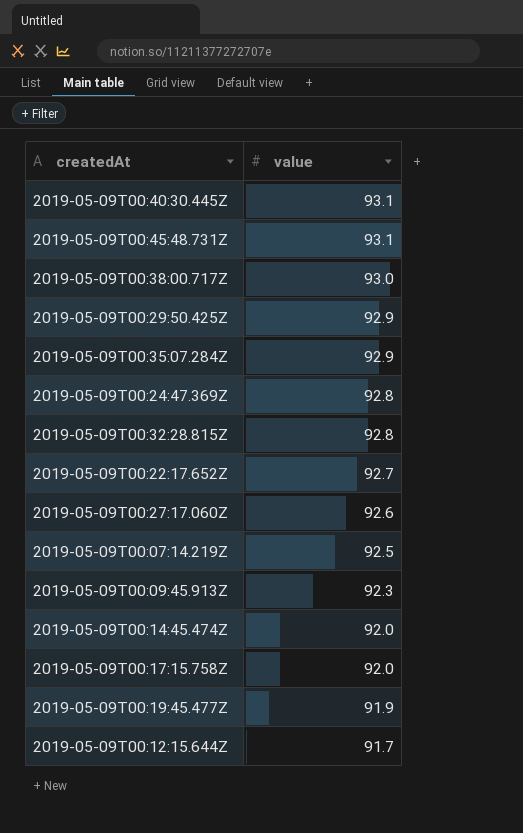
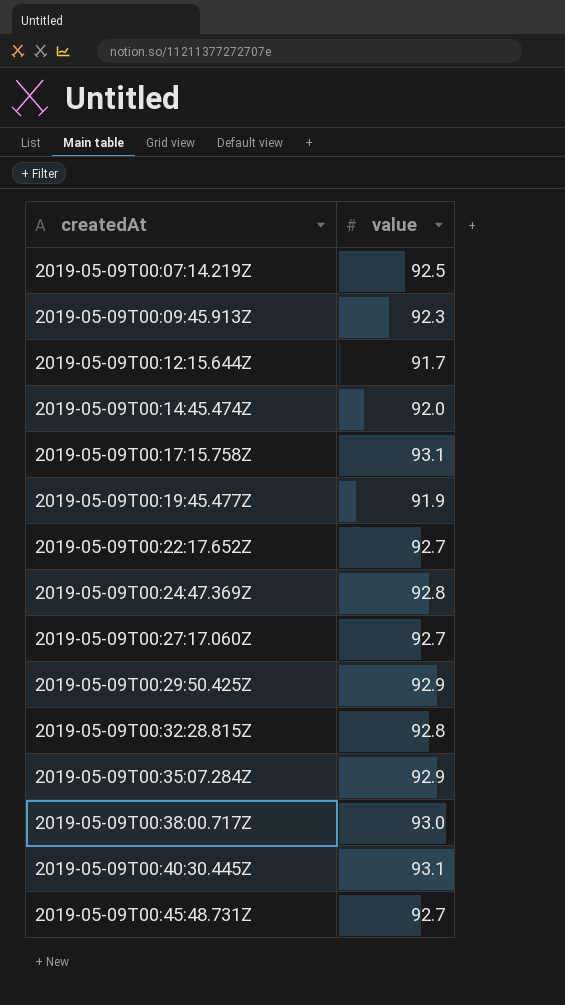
row order: value descending -> createdAt ascending
2019-05-09T00:17:15.758Z | value: 92.0 -> 93.1
2019-05-09T00:27:17.060Z | value: 92.6 -> 92.7
2019-05-09T00:45:48.731Z | value: 93.1 -> 92.7

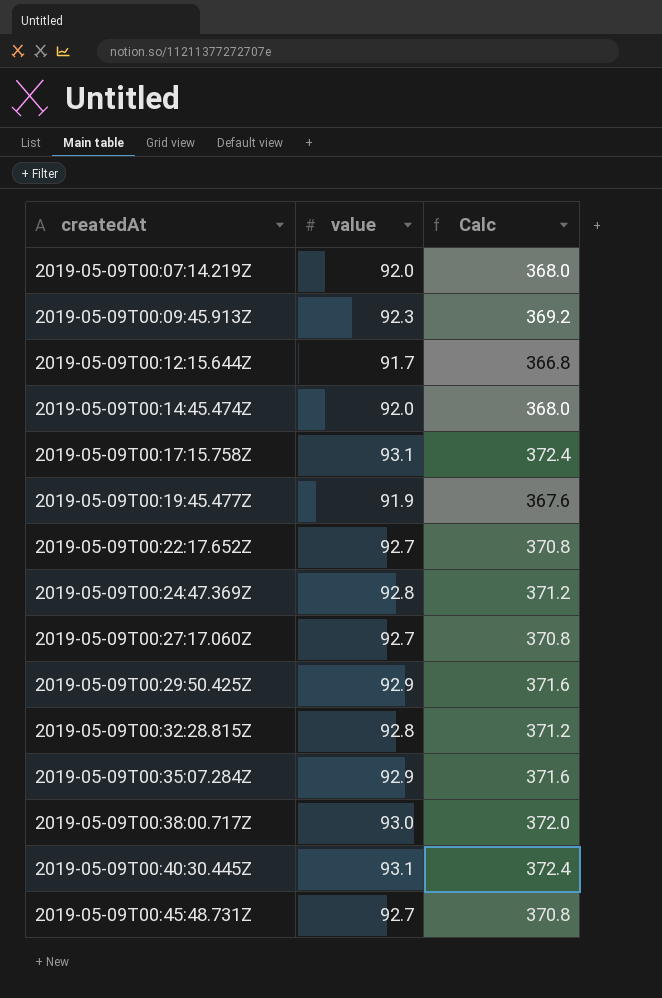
column Calc | formula: none -> [value] * 4
2019-05-09T00:07:14.219Z | value: 92.5 -> 92.0

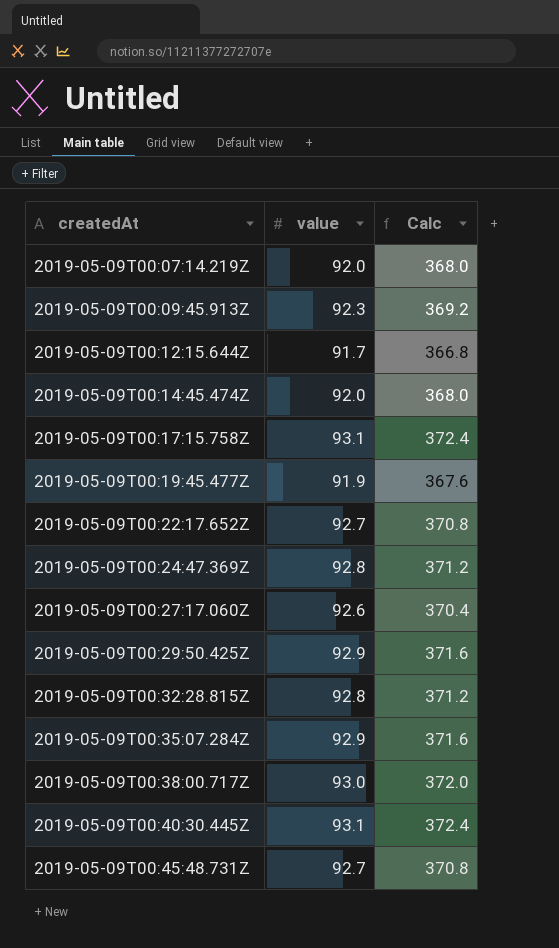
2019-05-09T00:27:17.060Z | value: 92.7 -> 92.6
2019-05-09T00:27:17.060Z | Calc: 370.8 -> 370.4

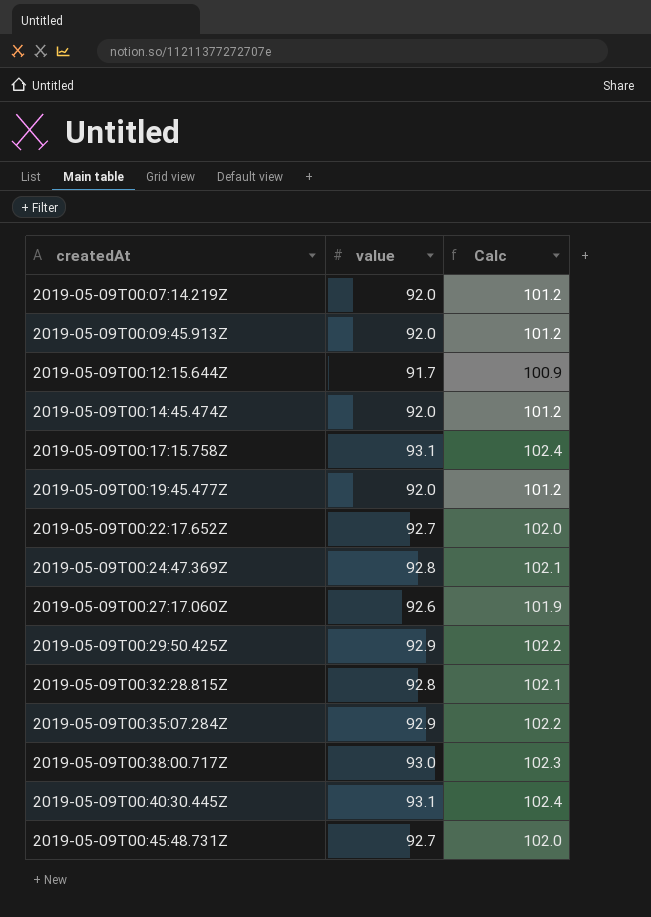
column Calc | formula: [value] * 4 -> [value] * 1.1
2019-05-09T00:09:45.913Z | value: 92.3 -> 92.0
2019-05-09T00:19:45.477Z | value: 91.9 -> 92.0

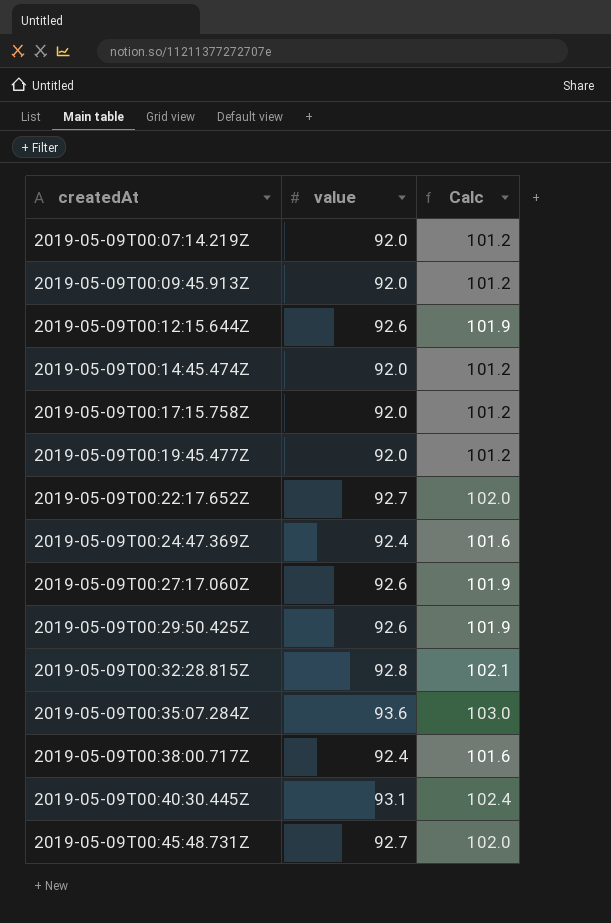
2019-05-09T00:12:15.644Z | value: 91.7 -> 92.6
2019-05-09T00:12:15.644Z | Calc: 100.9 -> 101.9
2019-05-09T00:17:15.758Z | value: 93.1 -> 92.0
2019-05-09T00:17:15.758Z | Calc: 102.4 -> 101.2
2019-05-09T00:24:47.369Z | value: 92.8 -> 92.4
2019-05-09T00:24:47.369Z | Calc: 102.1 -> 101.6
2019-05-09T00:29:50.425Z | value: 92.9 -> 92.6
2019-05-09T00:29:50.425Z | Calc: 102.2 -> 101.9
2019-05-09T00:35:07.284Z | value: 92.9 -> 93.6
2019-05-09T00:35:07.284Z | Calc: 102.2 -> 103.0
2019-05-09T00:38:00.717Z | value: 93.0 -> 92.4
2019-05-09T00:38:00.717Z | Calc: 102.3 -> 101.6

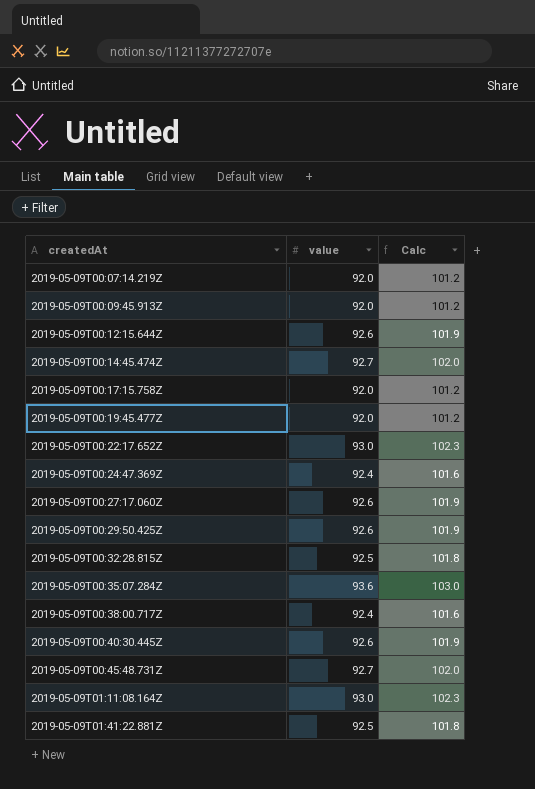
2019-05-09T00:14:45.474Z | value: 92.0 -> 92.7
2019-05-09T00:14:45.474Z | Calc: 101.2 -> 102.0
2019-05-09T00:22:17.652Z | value: 92.7 -> 93.0
2019-05-09T00:22:17.652Z | Calc: 102.0 -> 102.3
2019-05-09T00:32:28.815Z | value: 92.8 -> 92.5
2019-05-09T00:32:28.815Z | Calc: 102.1 -> 101.8
2019-05-09T00:40:30.445Z | value: 93.1 -> 92.6
2019-05-09T00:40:30.445Z | Calc: 102.4 -> 101.9
row 2019-05-09T01:11:08.164Z: none -> 93.0 | 102.3
row 2019-05-09T01:41:22.881Z: none -> 92.5 | 101.8

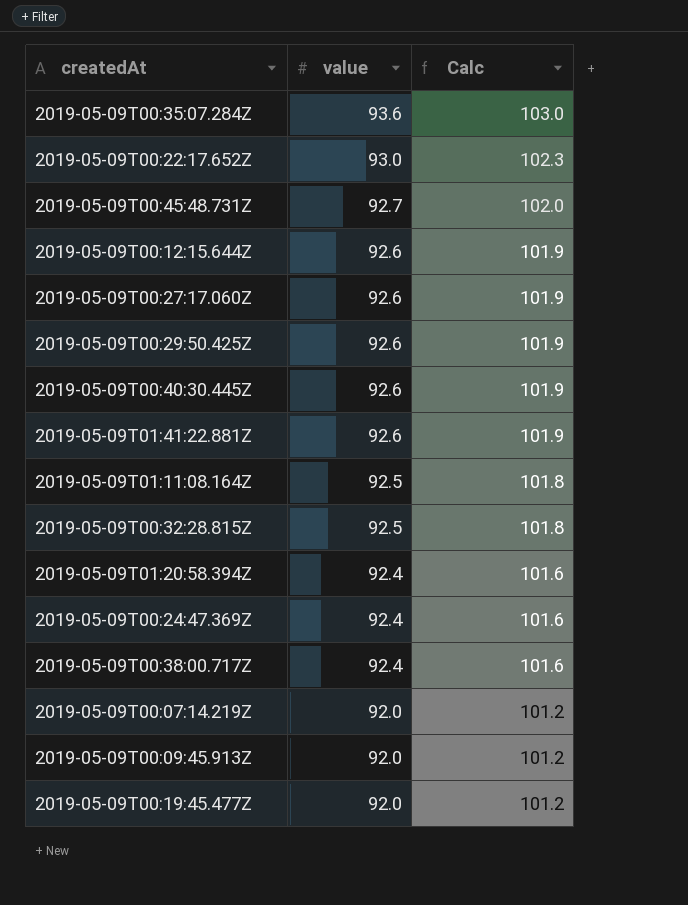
row order: createdAt ascending -> value descending
row 2019-05-09T00:14:45.474Z: 92.7 | 102.0 -> none
row 2019-05-09T00:17:15.758Z: 92.0 | 101.2 -> none
2019-05-09T01:41:22.881Z | value: 92.5 -> 92.6
2019-05-09T01:41:22.881Z | Calc: 101.8 -> 101.9
2019-05-09T01:11:08.164Z | value: 93.0 -> 92.5
2019-05-09T01:11:08.164Z | Calc: 102.3 -> 101.8
row 2019-05-09T01:20:58.394Z: none -> 92.4 | 101.6

